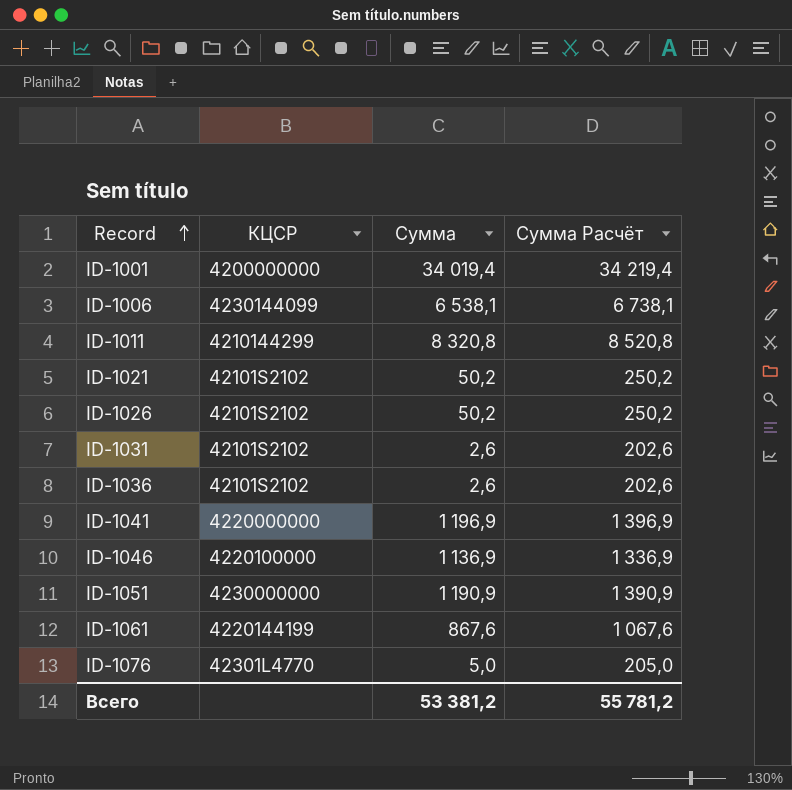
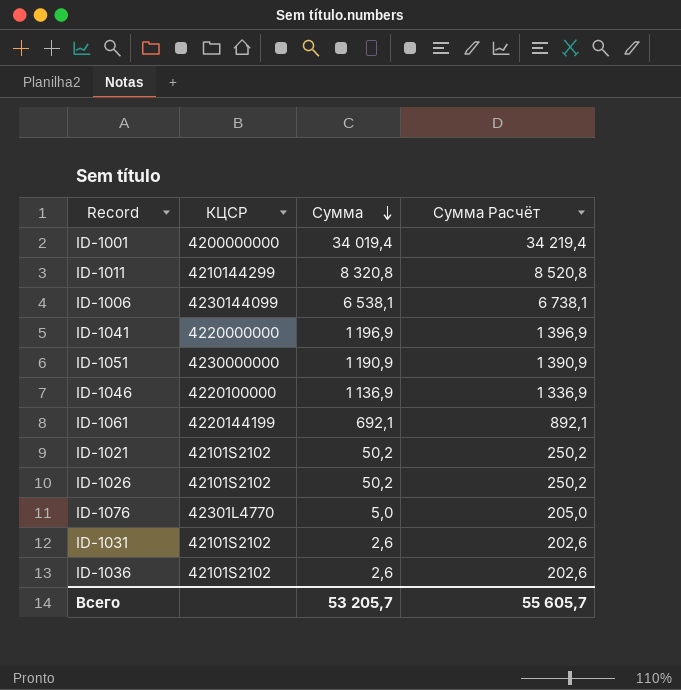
row order: Record ascending -> Сумма descending
ID-1061 | Сумма: 867,6 -> 692,1
ID-1061 | Сумма Расчёт: 1 067,6 -> 892,1
Всего | Сумма: 53 381,2 -> 53 205,7
Всего | Сумма Расчёт: 55 781,2 -> 55 605,7

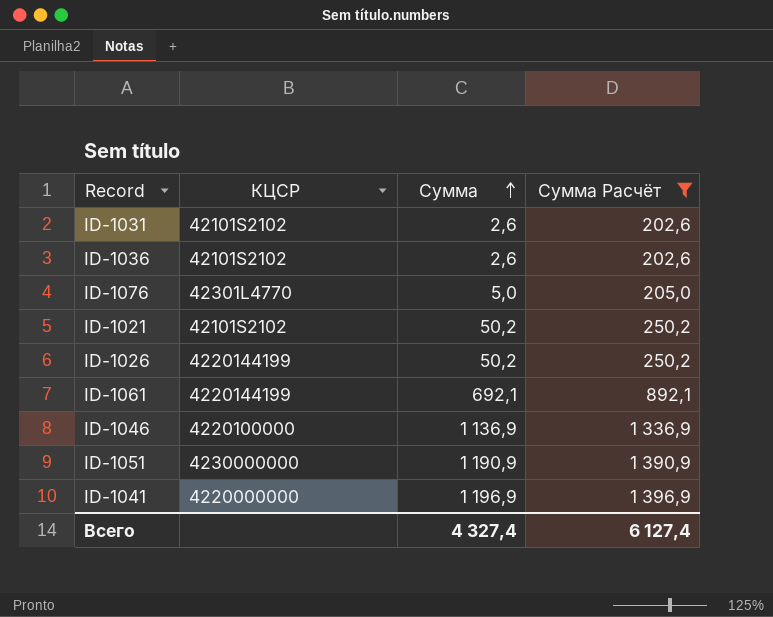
filter: none -> Сумма Расчёт <= 1 396,9
row order: Сумма descending -> Сумма ascending
ID-1026 | КЦСР: 42101S2102 -> 4220144199
Всего | Сумма: 53 205,7 -> 4 327,4
Всего | Сумма Расчёт: 55 605,7 -> 6 127,4

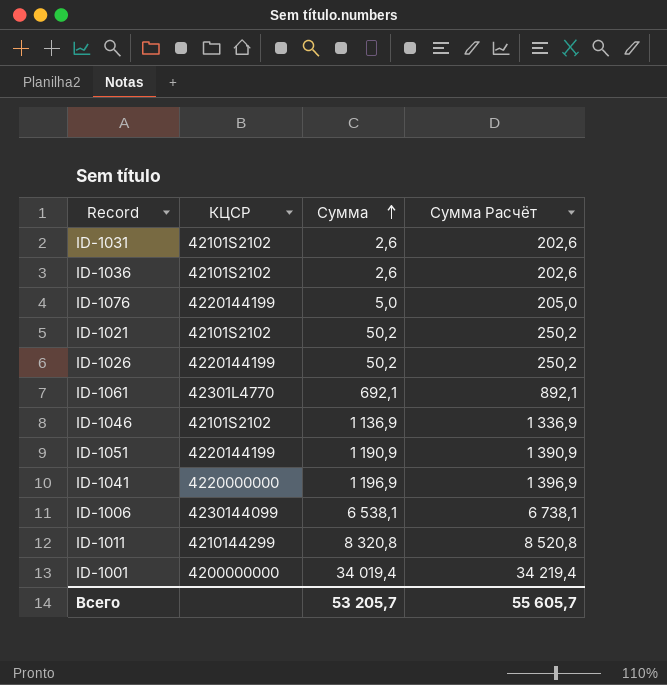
filter: Сумма Расчёт <= 1 396,9 -> none
ID-1076 | КЦСР: 42301L4770 -> 4220144199
ID-1061 | КЦСР: 4220144199 -> 42301L4770
ID-1046 | КЦСР: 4220100000 -> 42101S2102
ID-1051 | КЦСР: 4230000000 -> 4220144199
Всего | Сумма: 4 327,4 -> 53 205,7
Всего | Сумма Расчёт: 6 127,4 -> 55 605,7

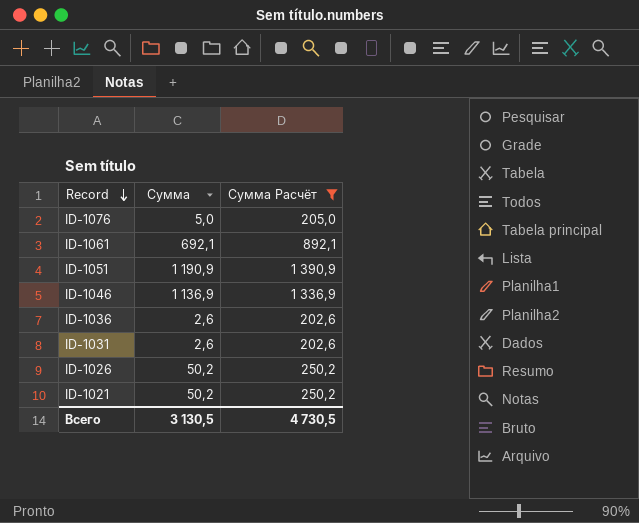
filter: none -> Сумма Расчёт <= 1 390,9
row order: Сумма ascending -> Record descending
column КЦСР | position: 2 -> none
Всего | Сумма: 53 205,7 -> 3 130,5
Всего | Сумма Расчёт: 55 605,7 -> 4 730,5

